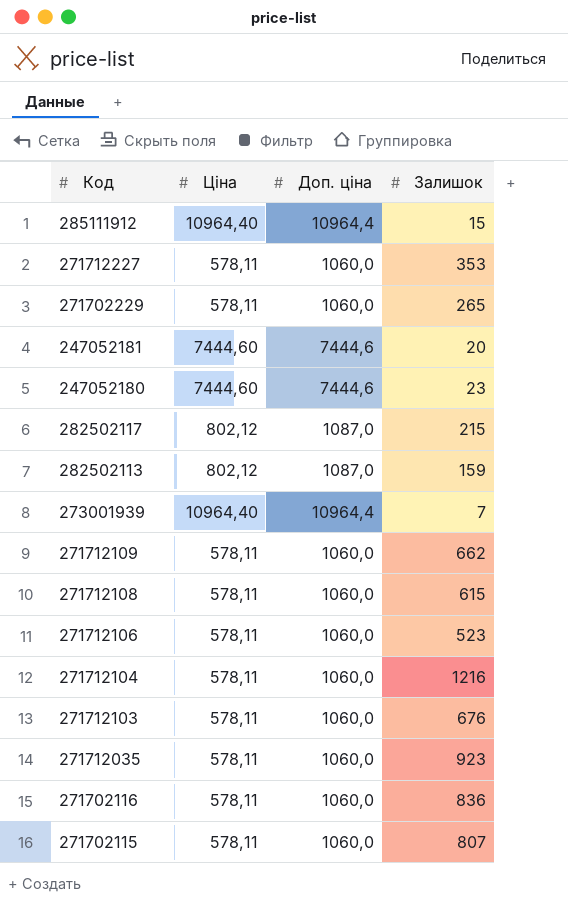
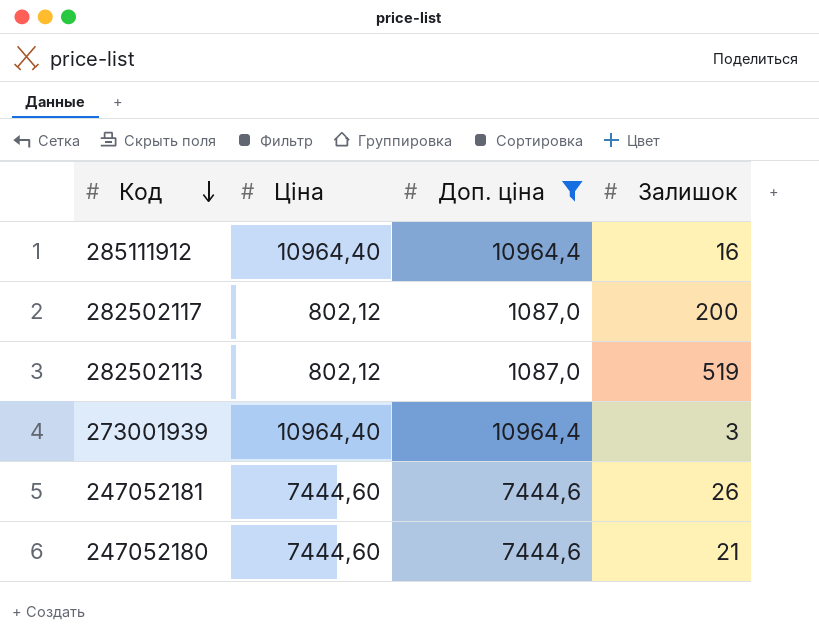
filter: none -> Доп. ціна != 1060,0
row order: none -> Код descending
285111912 | Залишок: 15 -> 16
282502117 | Залишок: 215 -> 200
282502113 | Залишок: 159 -> 519
273001939 | Залишок: 7 -> 3
247052181 | Залишок: 20 -> 26
247052180 | Залишок: 23 -> 21

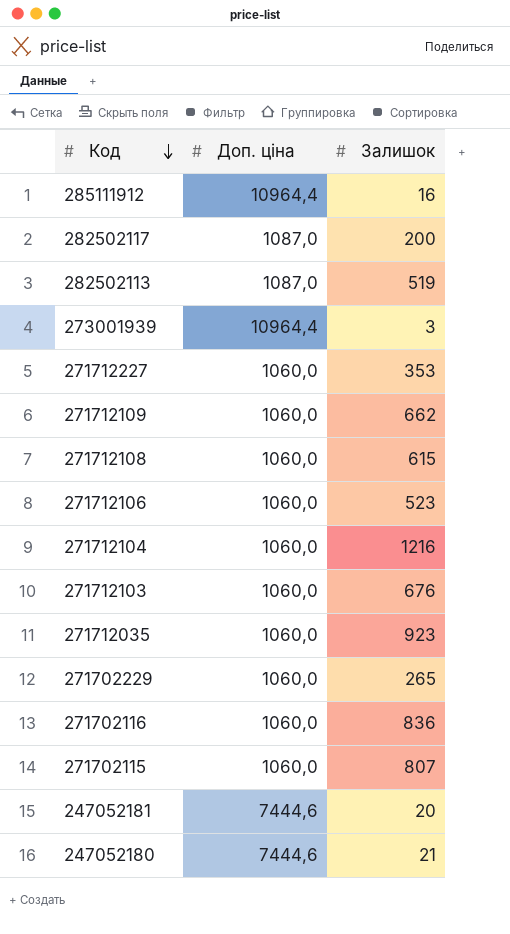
filter: Доп. ціна != 1060,0 -> none
column Ціна | position: 2 -> none
247052181 | Залишок: 26 -> 20

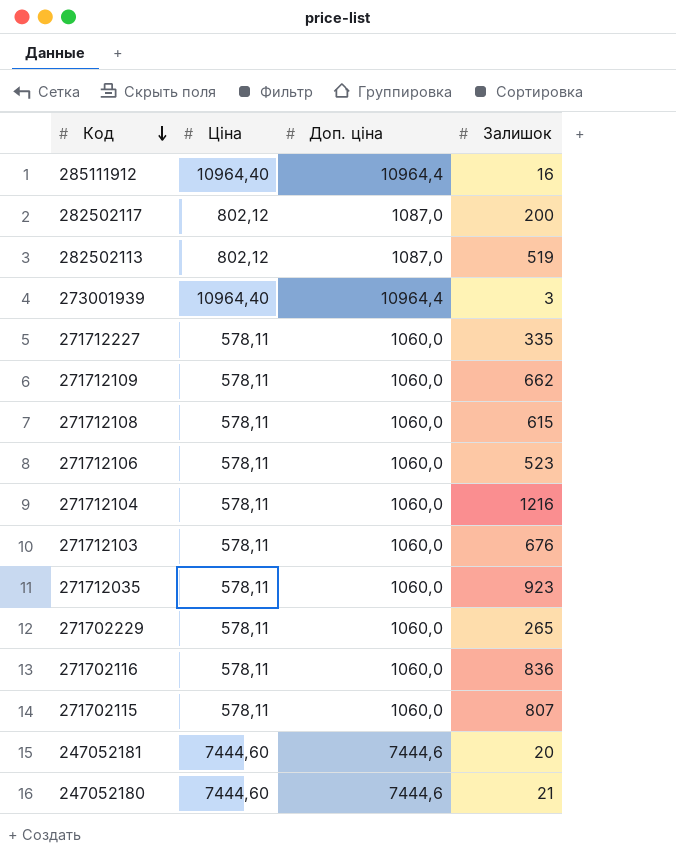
column Ціна | position: none -> 2
271712227 | Залишок: 353 -> 335

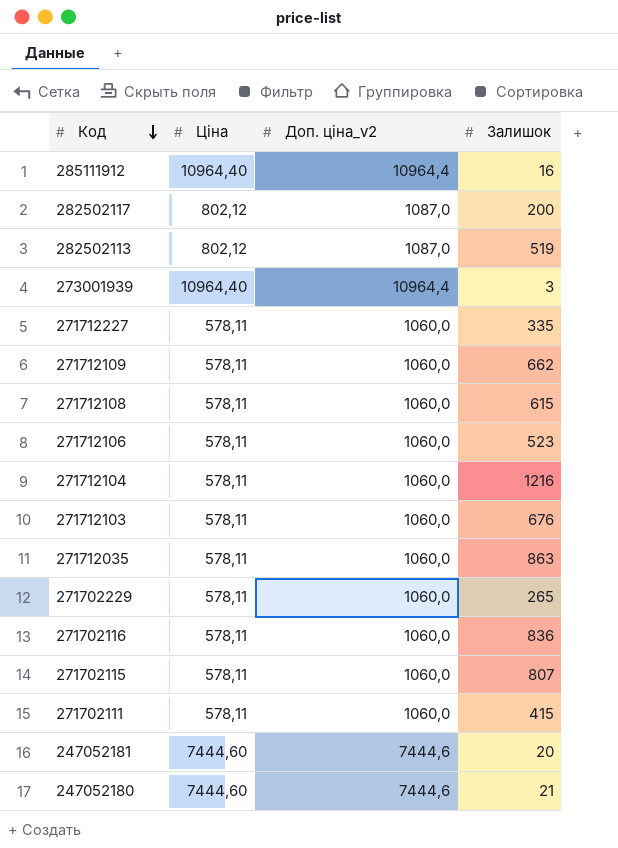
column name: Доп. ціна -> Доп. ціна_v2
271712035 | Залишок: 923 -> 863
row 271702111: none -> 578,11 | 1060,0 | 415

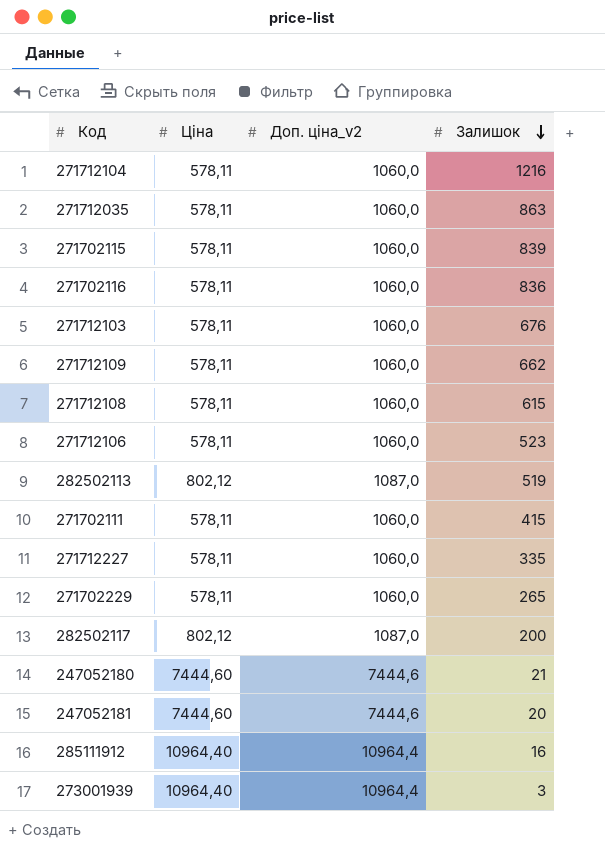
row order: Код descending -> Залишок descending
271702115 | Залишок: 807 -> 839

